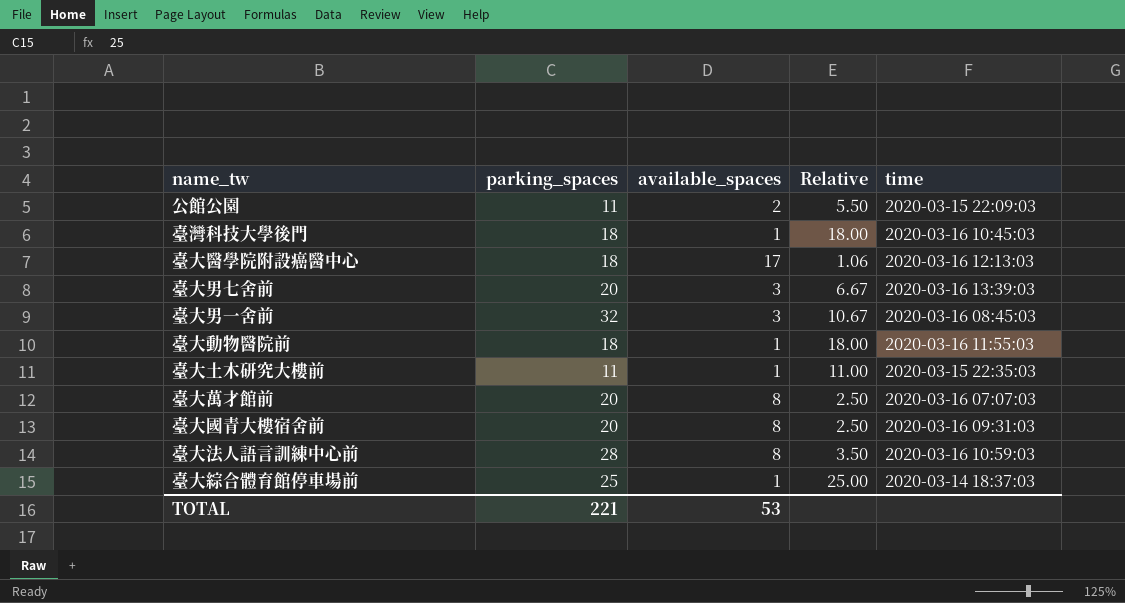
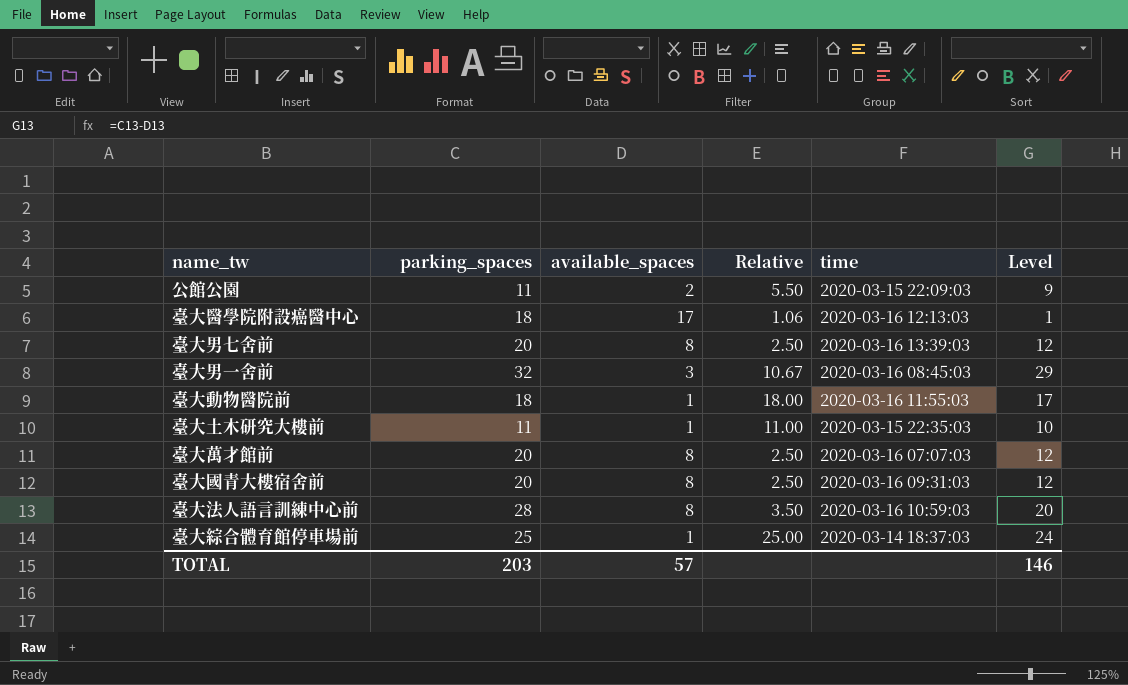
column Level | formula: none -> [parking_spaces] - [available_spaces]
row 臺灣科技大學後門: 18 | 1 | 18.00 | 2020-03-16 10:45:03 -> none
臺大男七舍前 | available_spaces: 3 -> 8
臺大男七舍前 | Relative: 6.67 -> 2.50
TOTAL | parking_spaces: 221 -> 203
TOTAL | available_spaces: 53 -> 57

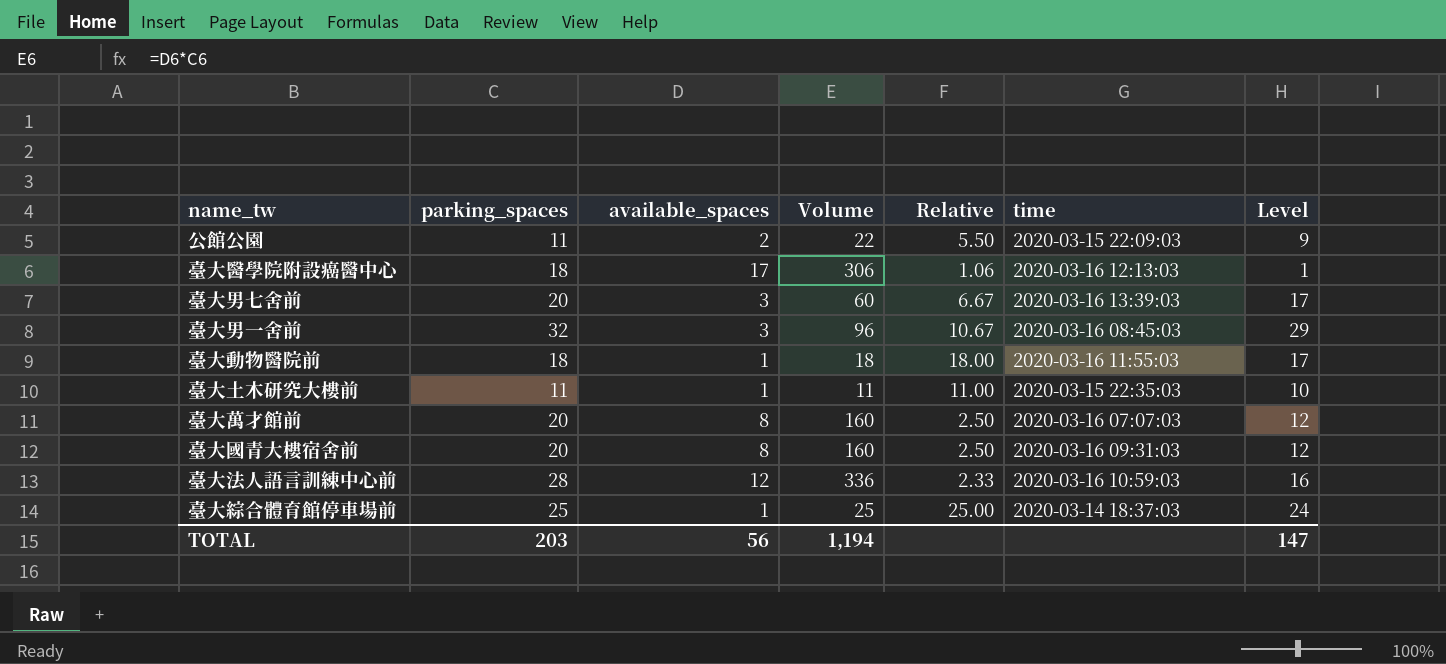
column Volume | formula: none -> [parking_spaces] * [available_spaces]
臺大男七舍前 | available_spaces: 8 -> 3
臺大男七舍前 | Relative: 2.50 -> 6.67
臺大男七舍前 | Level: 12 -> 17
臺大法人語言訓練中心前 | available_spaces: 8 -> 12
臺大法人語言訓練中心前 | Relative: 3.50 -> 2.33
臺大法人語言訓練中心前 | Level: 20 -> 16
TOTAL | available_spaces: 57 -> 56
TOTAL | Level: 146 -> 147

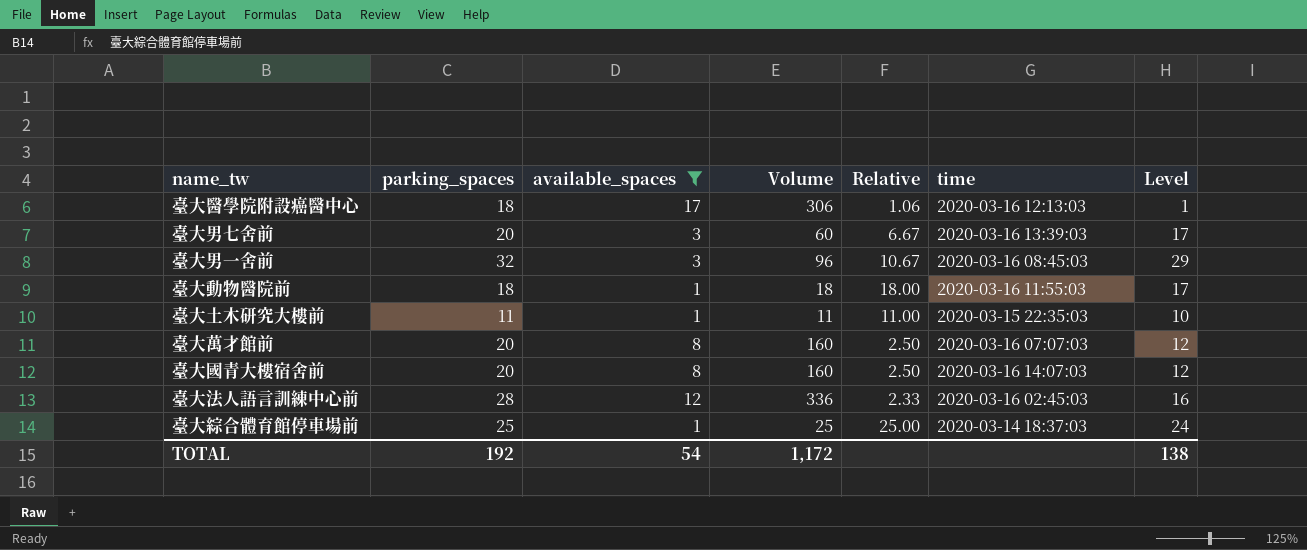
filter: none -> available_spaces != 2
臺大國青大樓宿舍前 | time: 2020-03-16 09:31:03 -> 2020-03-16 14:07:03
臺大法人語言訓練中心前 | time: 2020-03-16 10:59:03 -> 2020-03-16 02:45:03
TOTAL | parking_spaces: 203 -> 192
TOTAL | available_spaces: 56 -> 54
TOTAL | Volume: 1,194 -> 1,172
TOTAL | Level: 147 -> 138

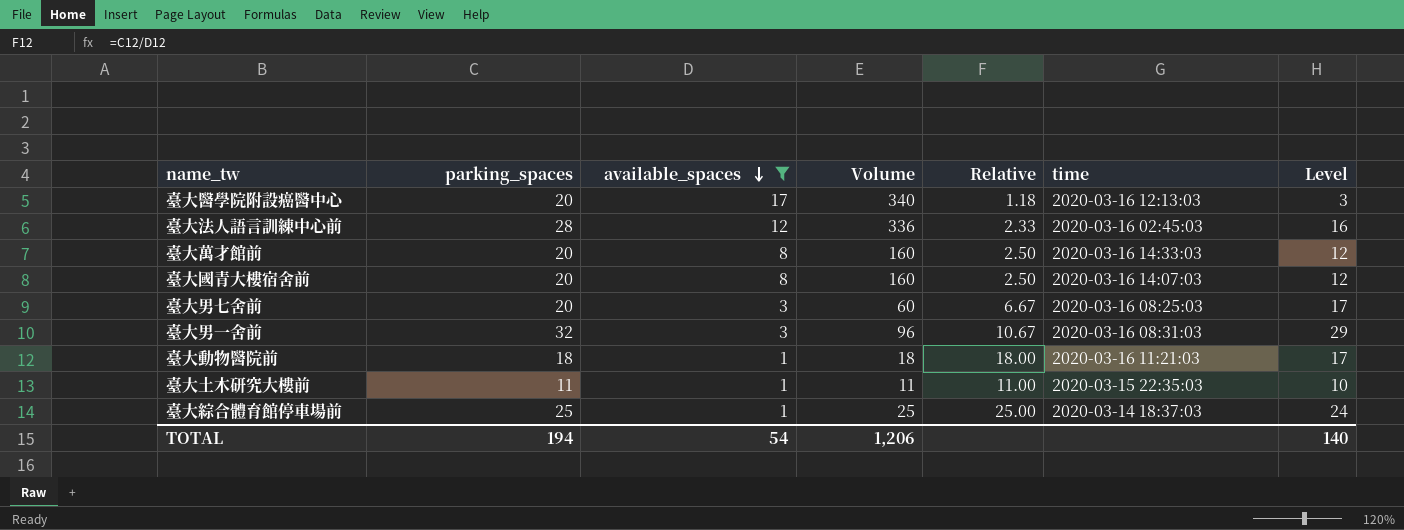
row order: none -> available_spaces descending
臺大醫學院附設癌醫中心 | parking_spaces: 18 -> 20
臺大醫學院附設癌醫中心 | Volume: 306 -> 340
臺大醫學院附設癌醫中心 | Relative: 1.06 -> 1.18
臺大醫學院附設癌醫中心 | Level: 1 -> 3
臺大萬才館前 | time: 2020-03-16 07:07:03 -> 2020-03-16 14:33:03
臺大男七舍前 | time: 2020-03-16 13:39:03 -> 2020-03-16 08:25:03
臺大男一舍前 | time: 2020-03-16 08:45:03 -> 2020-03-16 08:31:03
臺大動物醫院前 | time: 2020-03-16 11:55:03 -> 2020-03-16 11:21:03
TOTAL | parking_spaces: 192 -> 194
TOTAL | Volume: 1,172 -> 1,206
TOTAL | Level: 138 -> 140

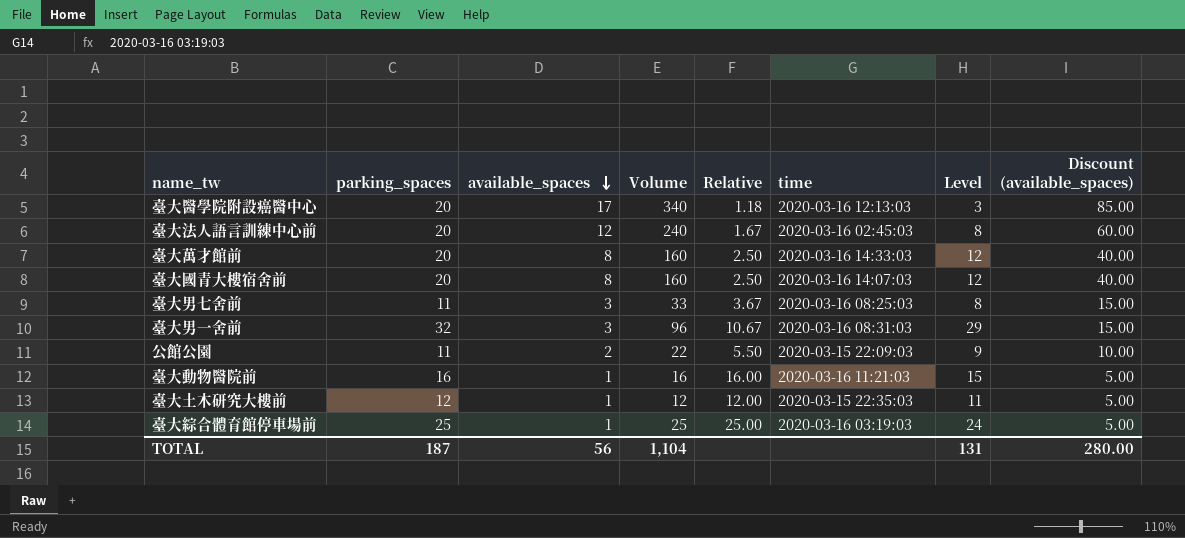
filter: available_spaces != 2 -> none
column Discount (available_spaces) | formula: none -> [available_spaces] * 5
臺大法人語言訓練中心前 | parking_spaces: 28 -> 20
臺大法人語言訓練中心前 | Volume: 336 -> 240
臺大法人語言訓練中心前 | Relative: 2.33 -> 1.67
臺大法人語言訓練中心前 | Level: 16 -> 8
臺大男七舍前 | parking_spaces: 20 -> 11
臺大男七舍前 | Volume: 60 -> 33
臺大男七舍前 | Relative: 6.67 -> 3.67
臺大男七舍前 | Level: 17 -> 8
臺大動物醫院前 | parking_spaces: 18 -> 16
臺大動物醫院前 | Volume: 18 -> 16
臺大動物醫院前 | Relative: 18.00 -> 16.00
臺大動物醫院前 | Level: 17 -> 15
臺大土木研究大樓前 | parking_spaces: 11 -> 12
臺大土木研究大樓前 | Volume: 11 -> 12
臺大土木研究大樓前 | Relative: 11.00 -> 12.00
臺大土木研究大樓前 | Level: 10 -> 11
臺大綜合體育館停車場前 | time: 2020-03-14 18:37:03 -> 2020-03-16 03:19:03
TOTAL | parking_spaces: 194 -> 187
TOTAL | available_spaces: 54 -> 56
TOTAL | Volume: 1,206 -> 1,104
TOTAL | Level: 140 -> 131

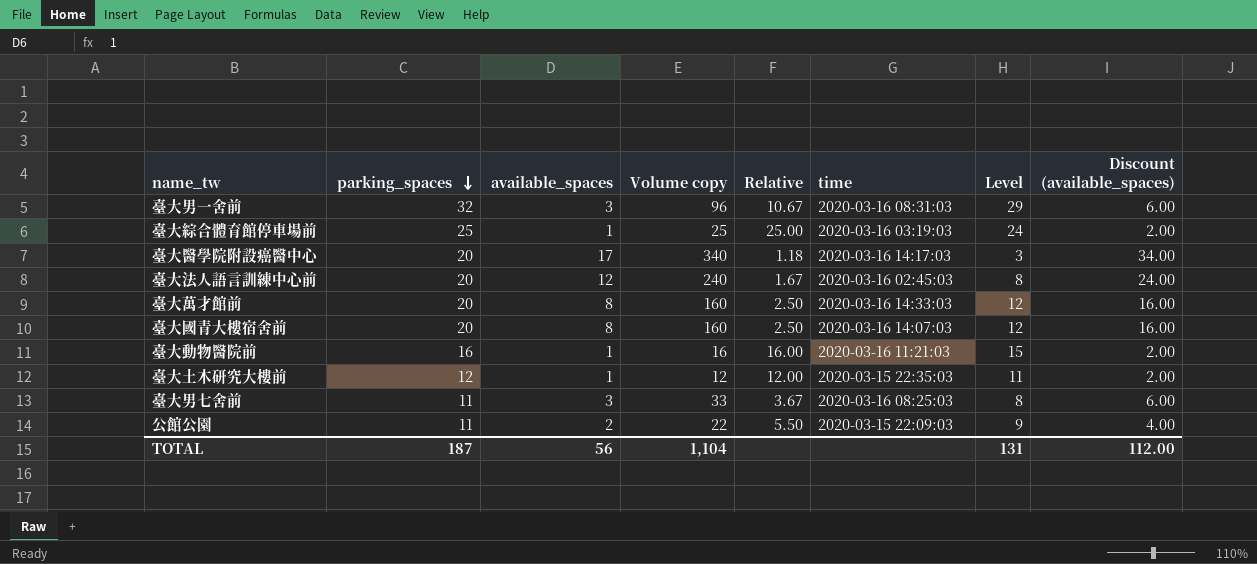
row order: available_spaces descending -> parking_spaces descending
column name: Volume -> Volume copy
column Discount (available_spaces) | formula: [available_spaces] * 5 -> [available_spaces] * 2
臺大醫學院附設癌醫中心 | time: 2020-03-16 12:13:03 -> 2020-03-16 14:17:03
TOTAL | Discount (available_spaces): 280.00 -> 112.00

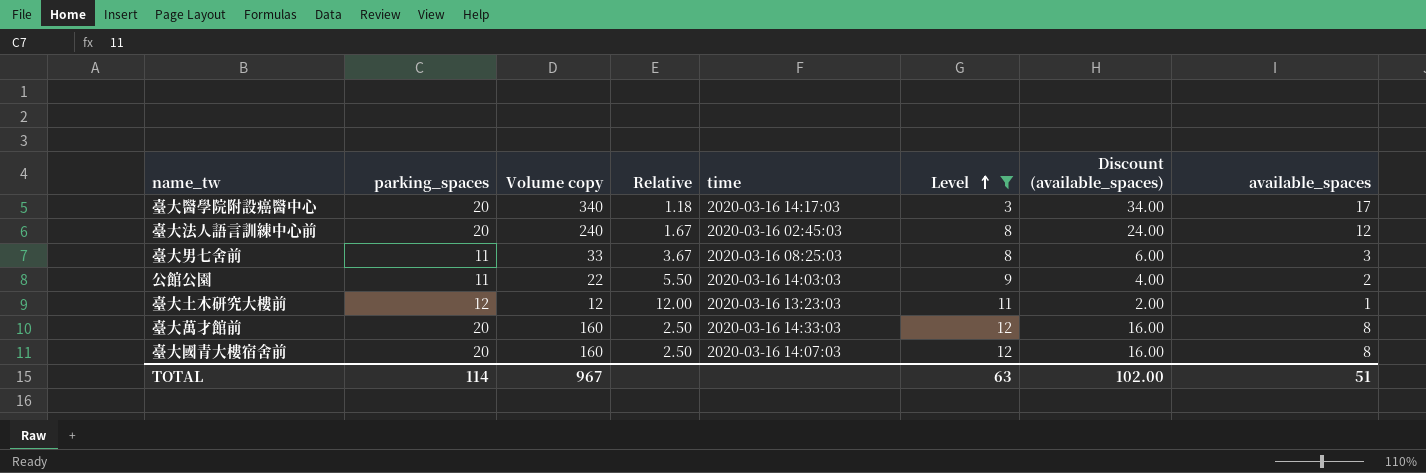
filter: none -> Level <= 12
row order: parking_spaces descending -> Level ascending
column available_spaces | position: 3 -> 8
公館公園 | time: 2020-03-15 22:09:03 -> 2020-03-16 14:03:03
臺大土木研究大樓前 | time: 2020-03-15 22:35:03 -> 2020-03-16 13:23:03
TOTAL | parking_spaces: 187 -> 114
TOTAL | Volume copy: 1,104 -> 967
TOTAL | Level: 131 -> 63
TOTAL | Discount (available_spaces): 112.00 -> 102.00
TOTAL | available_spaces: 56 -> 51

